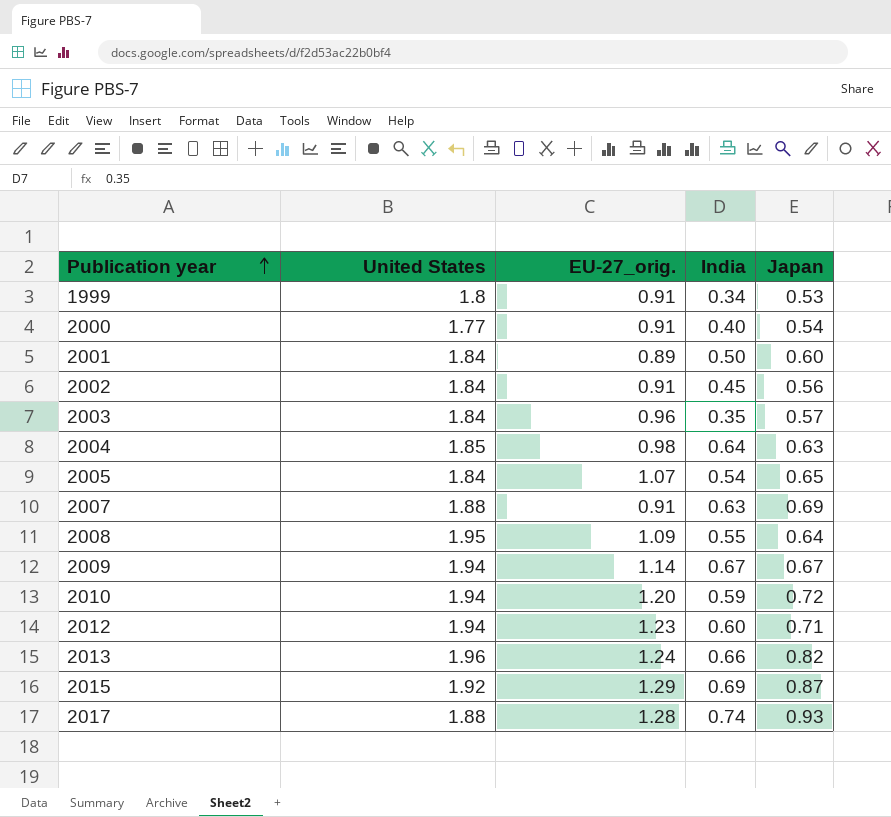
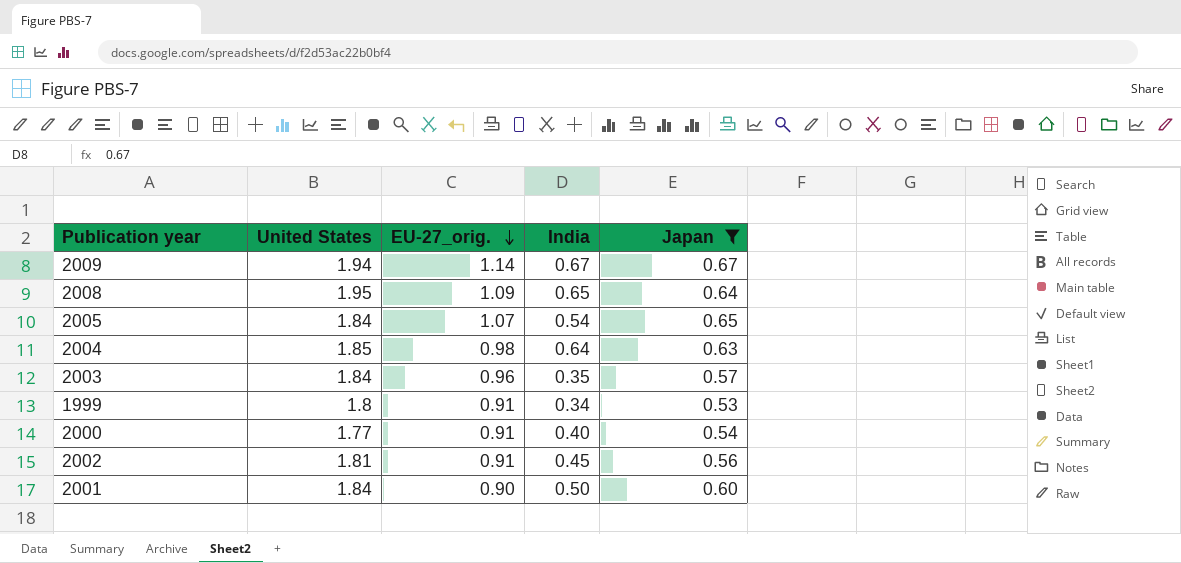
filter: none -> Japan <= 0.67
row order: Publication year ascending -> EU-27_orig. descending
2008 | India: 0.55 -> 0.65
2002 | United States: 1.84 -> 1.81
2001 | EU-27_orig.: 0.89 -> 0.90

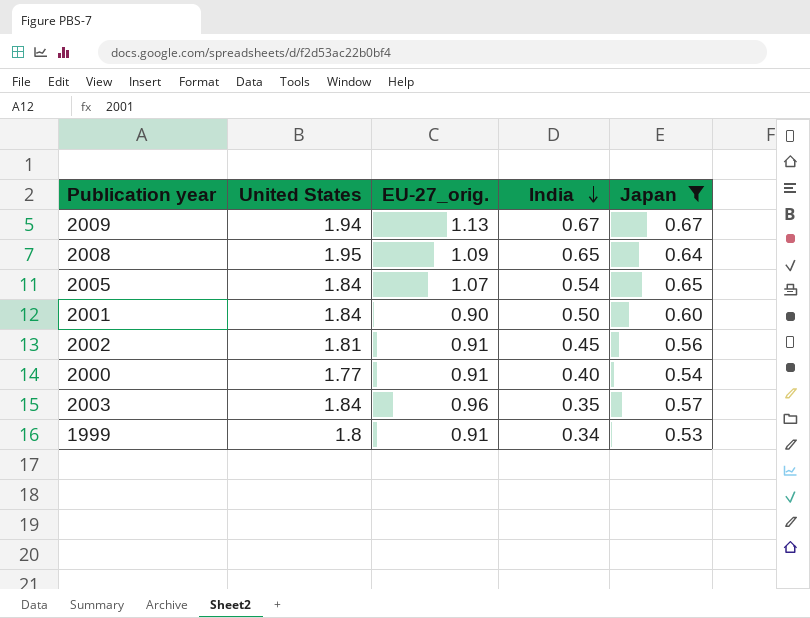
row order: EU-27_orig. descending -> India descending
row 2004: 1.85 | 0.98 | 0.64 | 0.63 -> none
2009 | EU-27_orig.: 1.14 -> 1.13

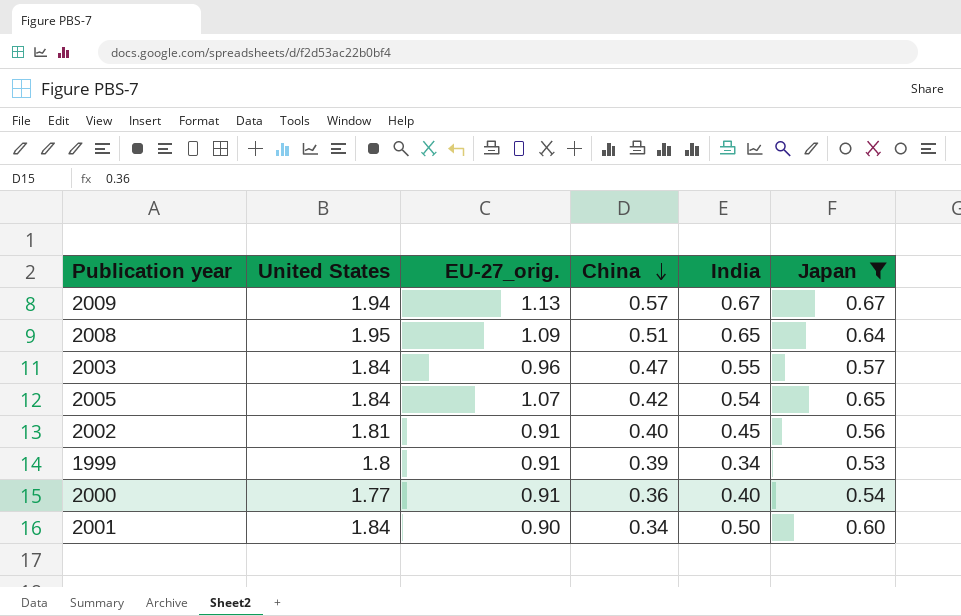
row order: India descending -> China descending
column China | position: none -> 4
2003 | India: 0.35 -> 0.55

